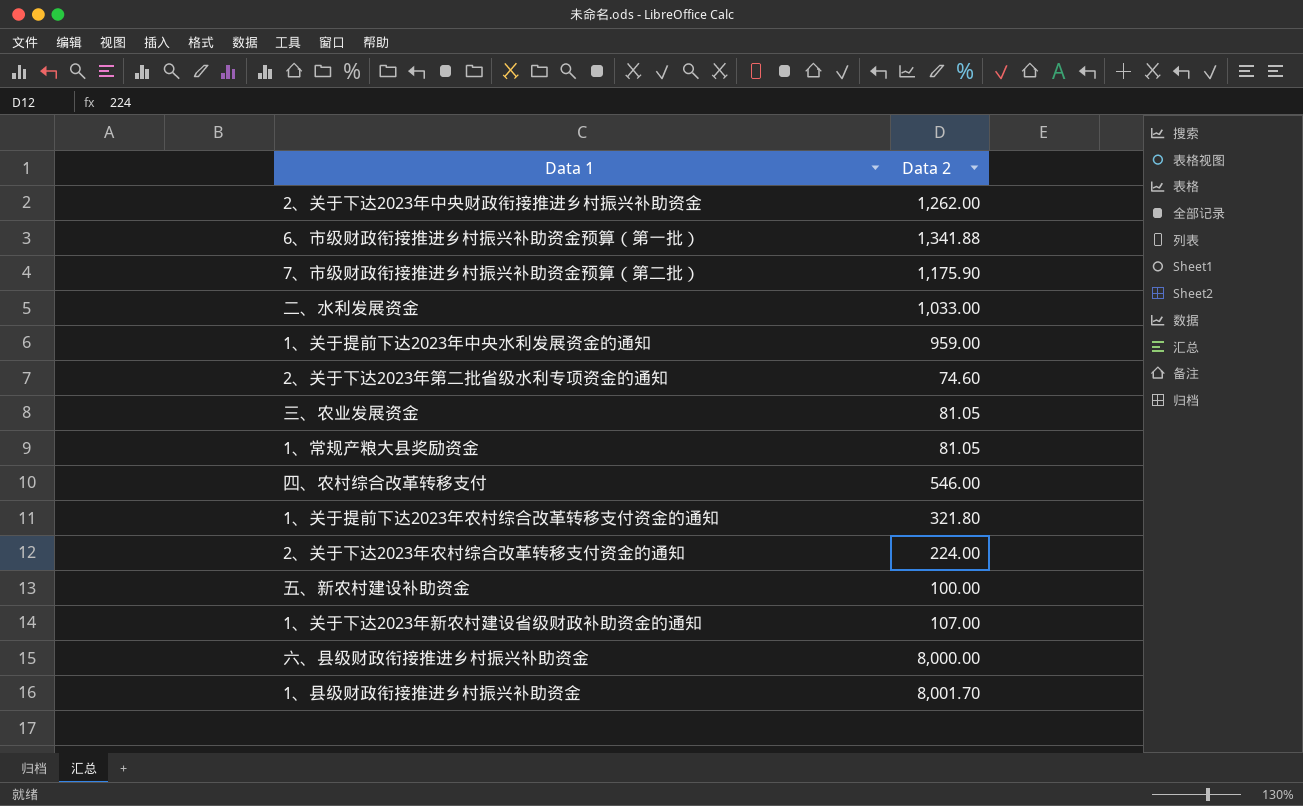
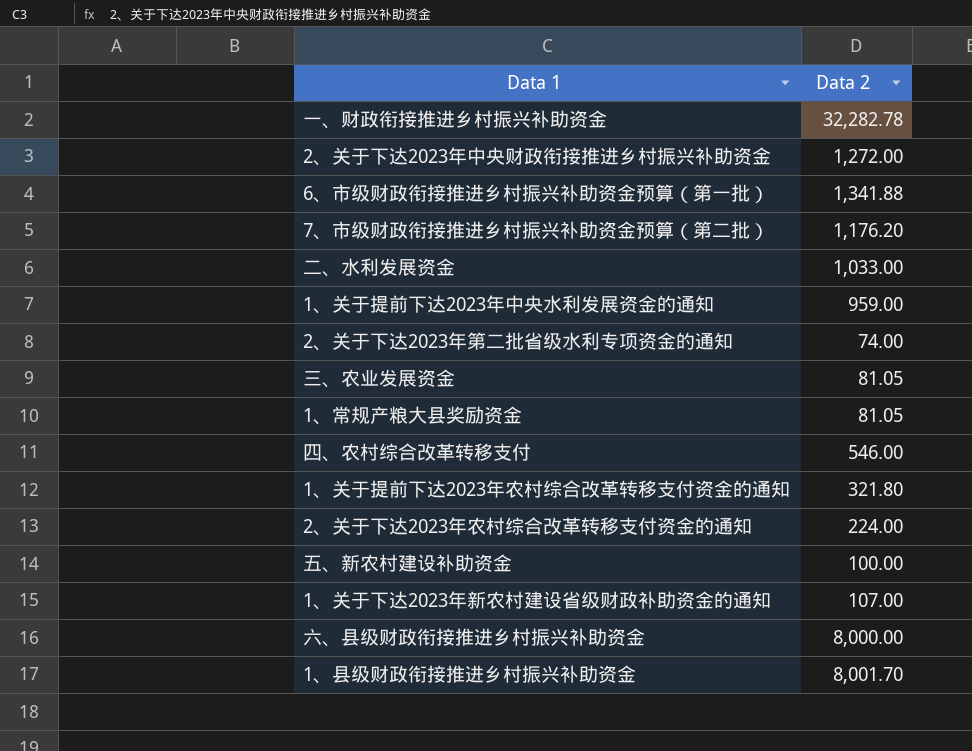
row 一、财政衔接推进乡村振兴补助资金: none -> 32,282.78
2、关于下达2023年中央财政衔接推进乡村振兴补助资金 | Data 2: 1,262.00 -> 1,272.00
7、市级财政衔接推进乡村振兴补助资金预算（第二批） | Data 2: 1,175.90 -> 1,176.20
2、关于下达2023年第二批省级水利专项资金的通知 | Data 2: 74.60 -> 74.00

